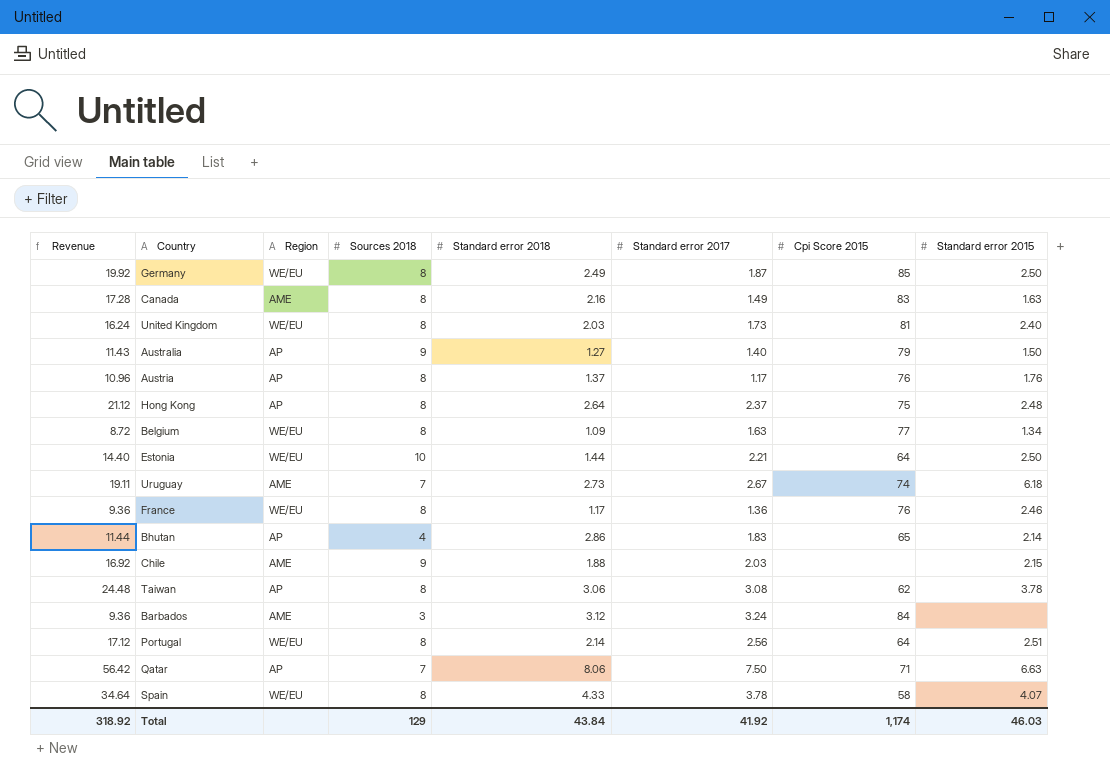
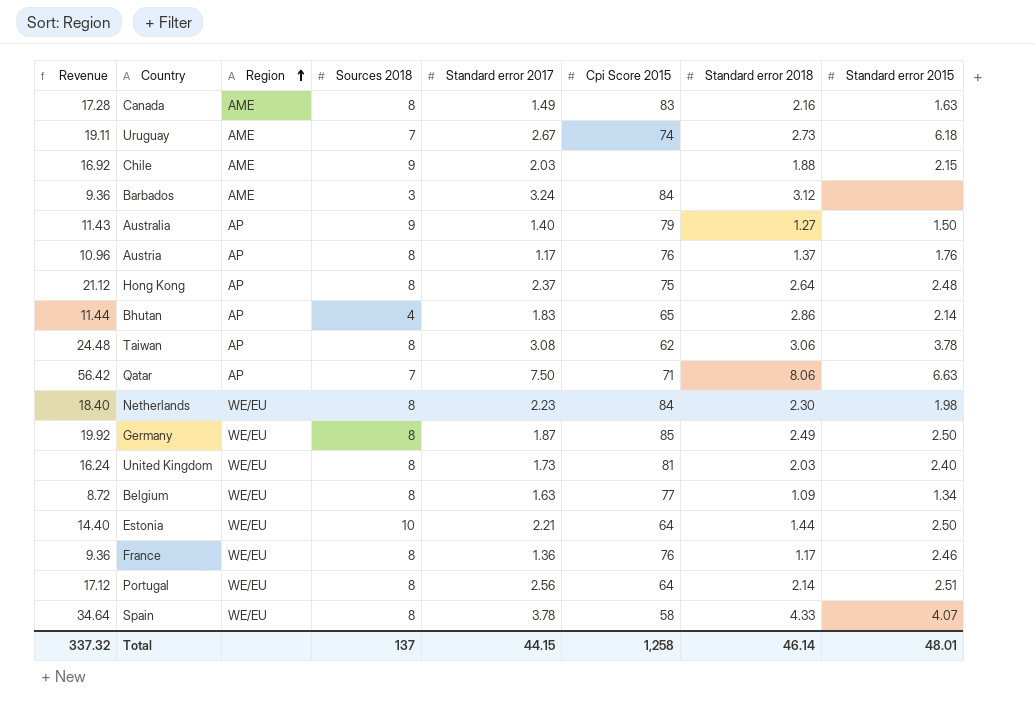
row order: none -> Region ascending
column Standard error 2018 | position: 5 -> 7
row Netherlands: none -> 18.40 | WE/EU | 8 | 2.23 | 84 | 2.30 | 1.98
Total | Revenue: 318.92 -> 337.32
Total | Sources 2018: 129 -> 137
Total | Standard error 2017: 41.92 -> 44.15
Total | Cpi Score 2015: 1,174 -> 1,258
Total | Standard error 2018: 43.84 -> 46.14
Total | Standard error 2015: 46.03 -> 48.01

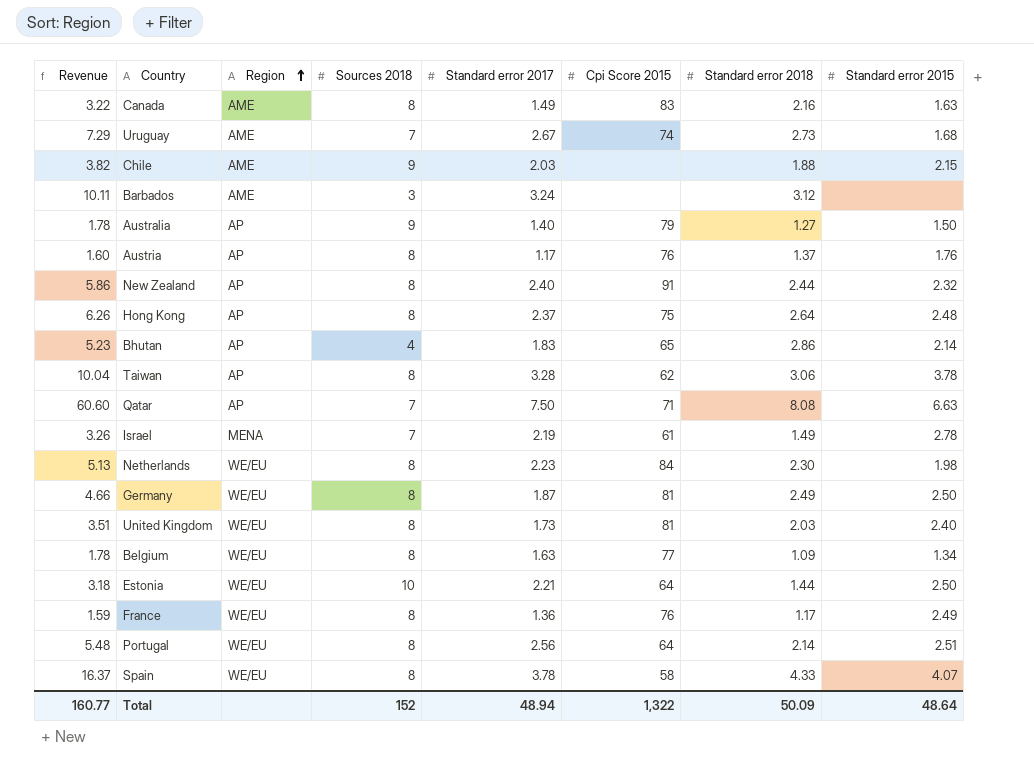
column Revenue | formula: [Sources 2018] * [Standard error 2018] -> [Standard error 2017] * [Standard error 2018]
Uruguay | Standard error 2015: 6.18 -> 1.68
Barbados | Cpi Score 2015: 84 -> none
row New Zealand: none -> 5.86 | AP | 8 | 2.40 | 91 | 2.44 | 2.32
Taiwan | Standard error 2017: 3.08 -> 3.28
Qatar | Standard error 2018: 8.06 -> 8.08
row Israel: none -> 3.26 | MENA | 7 | 2.19 | 61 | 1.49 | 2.78
Germany | Cpi Score 2015: 85 -> 81
France | Standard error 2015: 2.46 -> 2.49
Total | Revenue: 337.32 -> 160.77
Total | Sources 2018: 137 -> 152
Total | Standard error 2017: 44.15 -> 48.94
Total | Cpi Score 2015: 1,258 -> 1,322
Total | Standard error 2018: 46.14 -> 50.09
Total | Standard error 2015: 48.01 -> 48.64

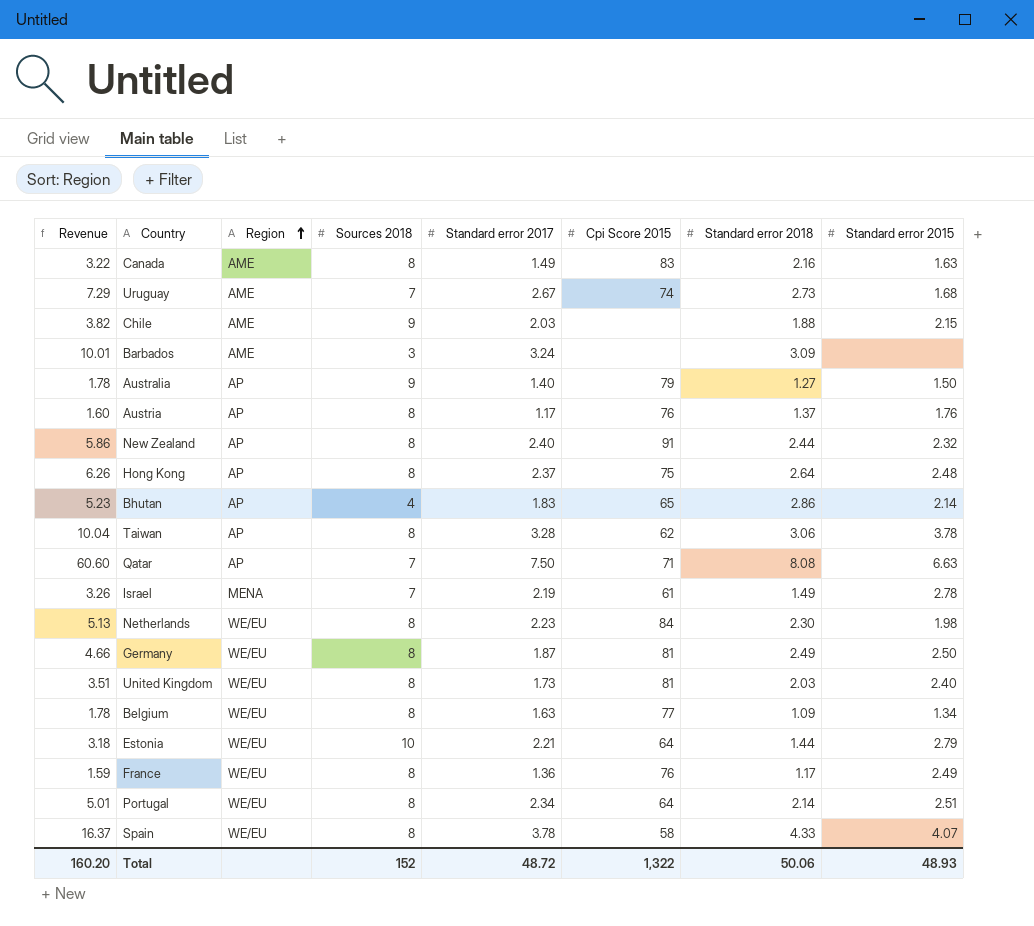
Barbados | Revenue: 10.11 -> 10.01
Barbados | Standard error 2018: 3.12 -> 3.09
Estonia | Standard error 2015: 2.50 -> 2.79
Portugal | Revenue: 5.48 -> 5.01
Portugal | Standard error 2017: 2.56 -> 2.34
Total | Revenue: 160.77 -> 160.20
Total | Standard error 2017: 48.94 -> 48.72
Total | Standard error 2018: 50.09 -> 50.06
Total | Standard error 2015: 48.64 -> 48.93

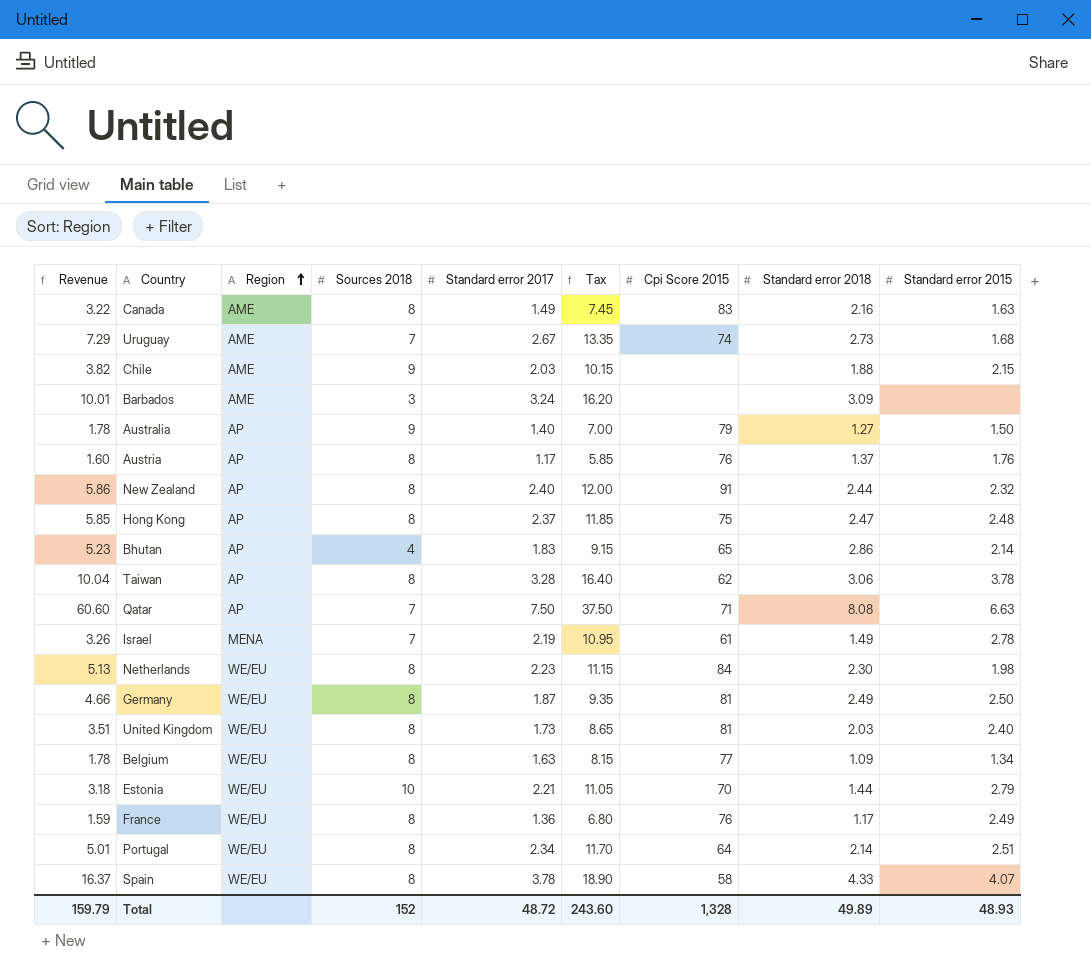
column Tax | formula: none -> [Standard error 2017] * 5
Hong Kong | Revenue: 6.26 -> 5.85
Hong Kong | Standard error 2018: 2.64 -> 2.47
Estonia | Cpi Score 2015: 64 -> 70
Total | Revenue: 160.20 -> 159.79
Total | Cpi Score 2015: 1,322 -> 1,328
Total | Standard error 2018: 50.06 -> 49.89

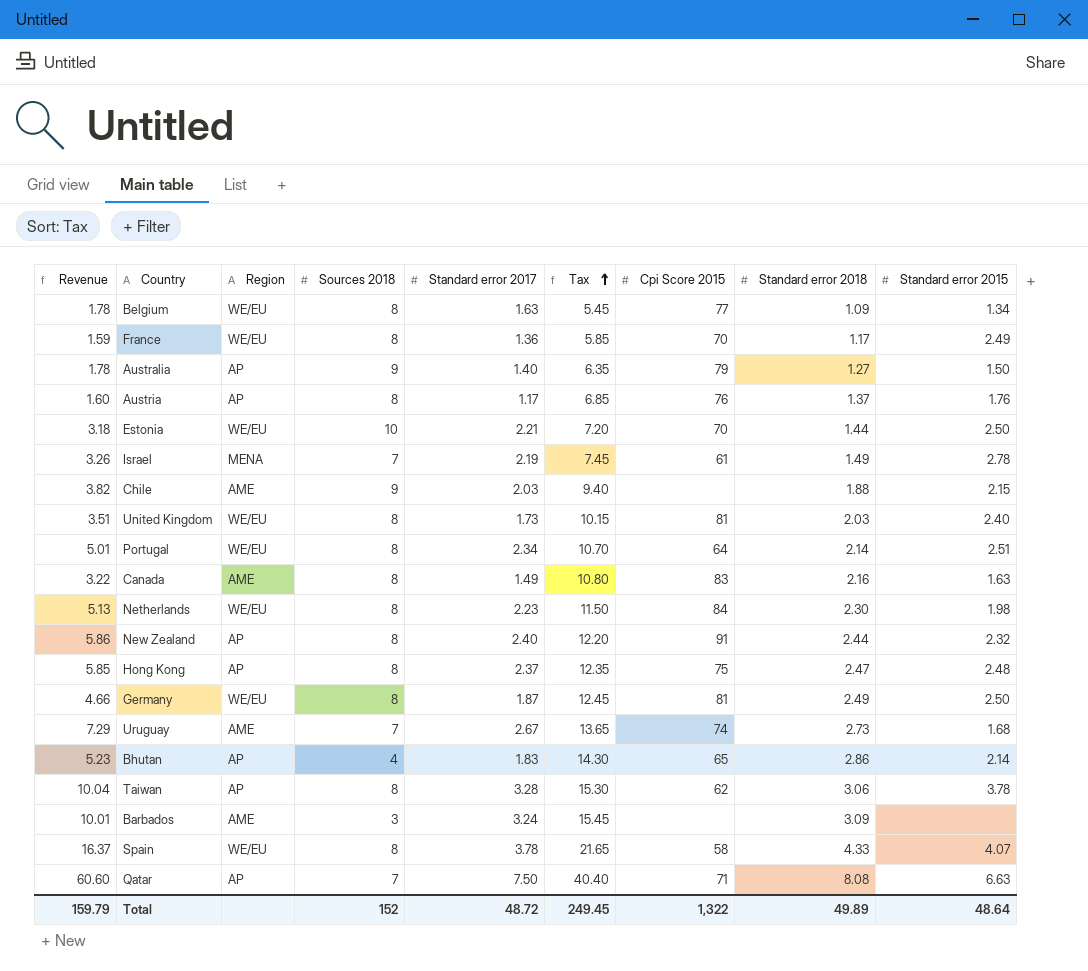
row order: Region ascending -> Tax ascending
column Tax | formula: [Standard error 2017] * 5 -> [Standard error 2018] * 5
France | Cpi Score 2015: 76 -> 70
Estonia | Standard error 2015: 2.79 -> 2.50
Total | Tax: 243.60 -> 249.45
Total | Cpi Score 2015: 1,328 -> 1,322
Total | Standard error 2015: 48.93 -> 48.64

